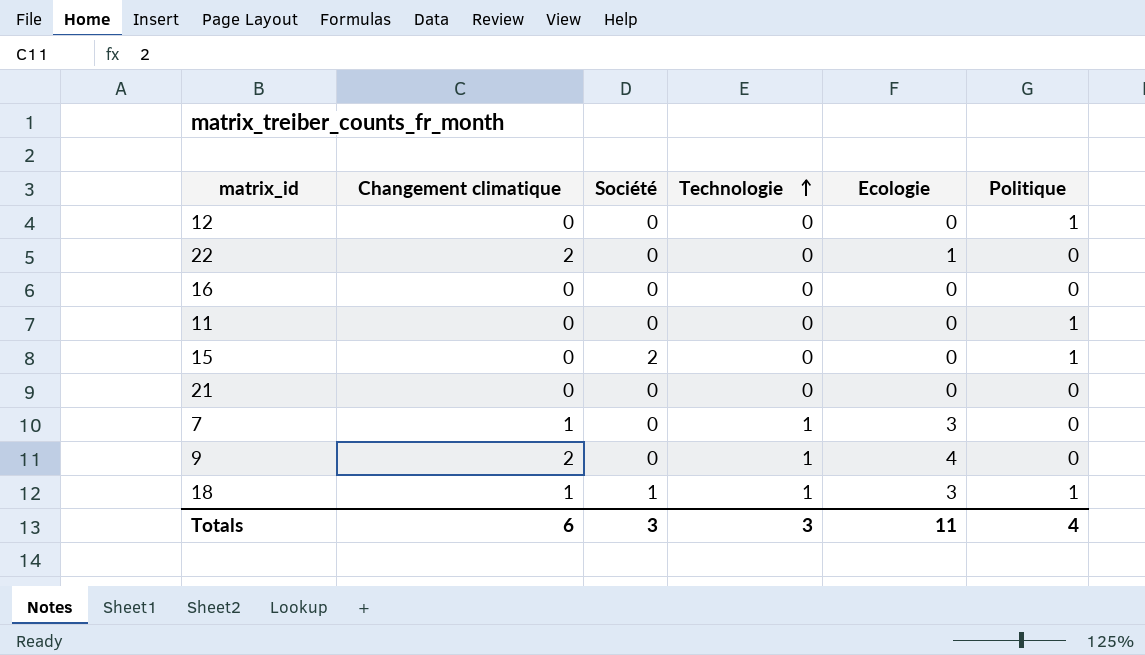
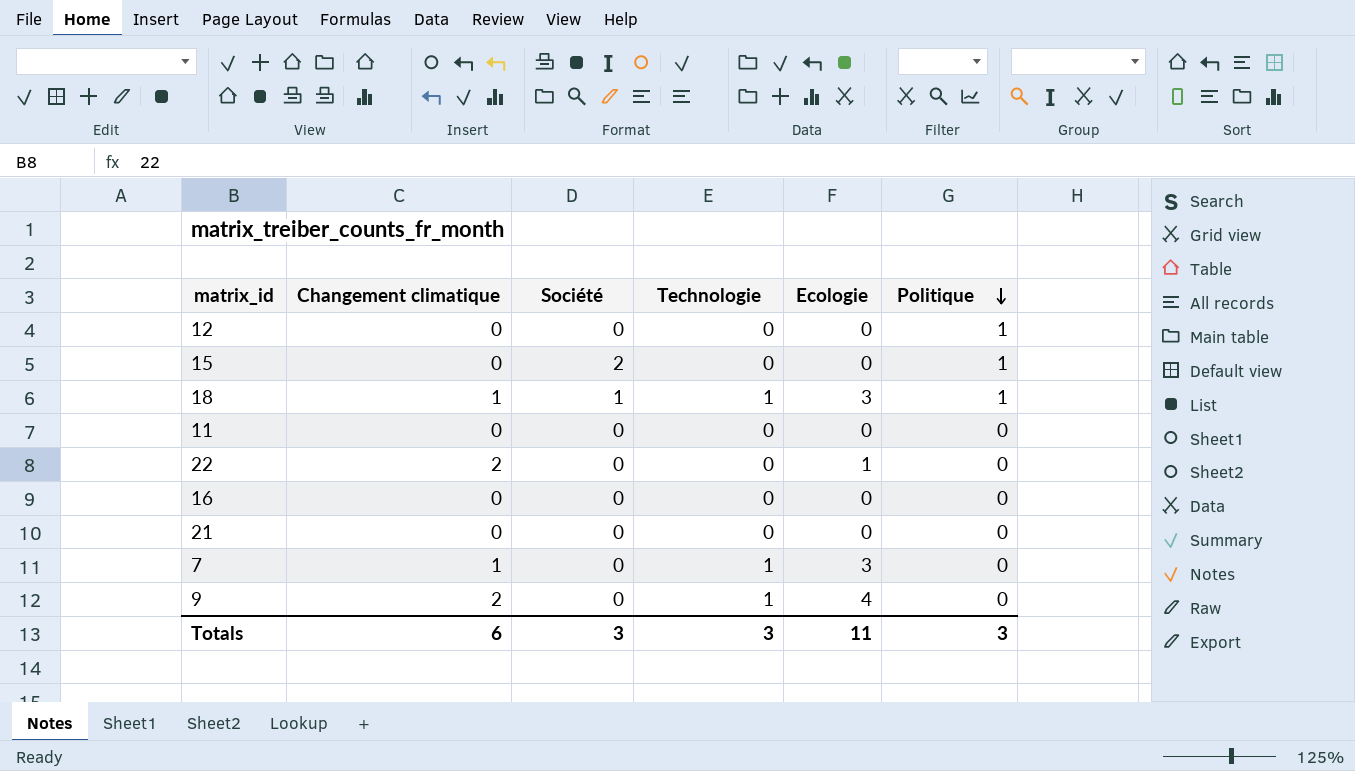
row order: Technologie ascending -> Politique descending
11 | Politique: 1 -> 0
Totals | Politique: 4 -> 3

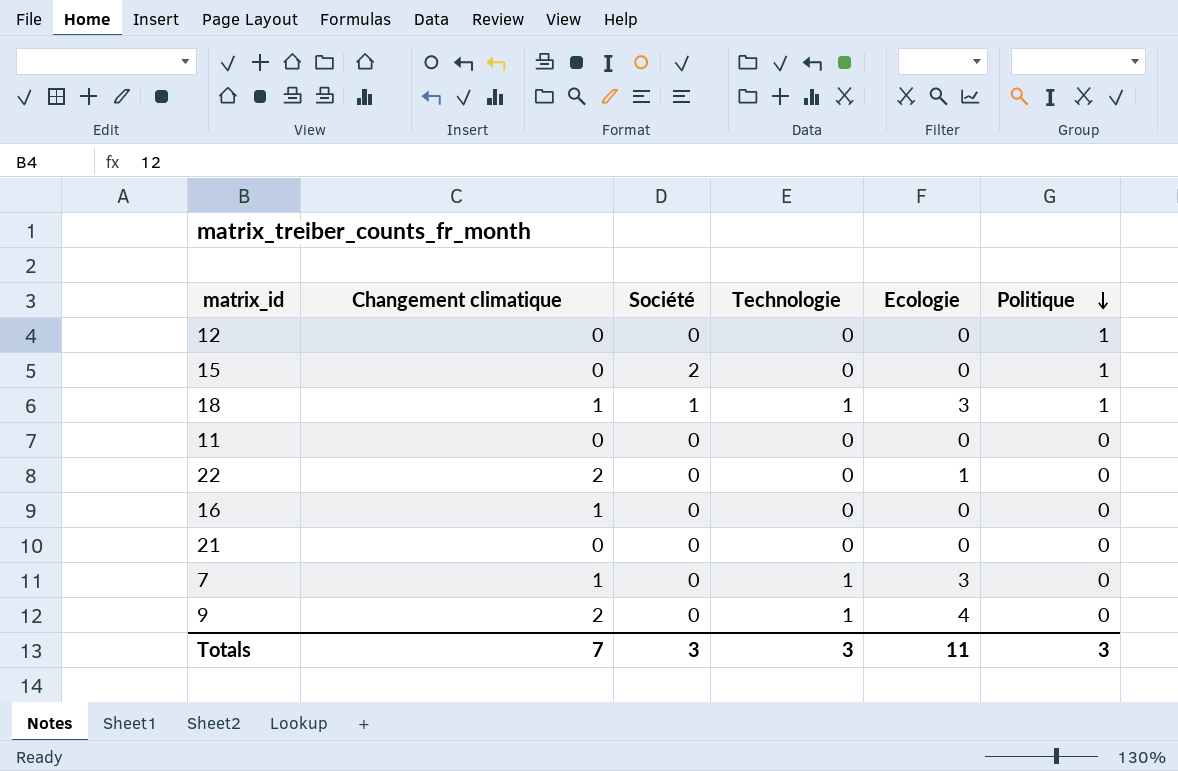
16 | Changement climatique: 0 -> 1
Totals | Changement climatique: 6 -> 7

